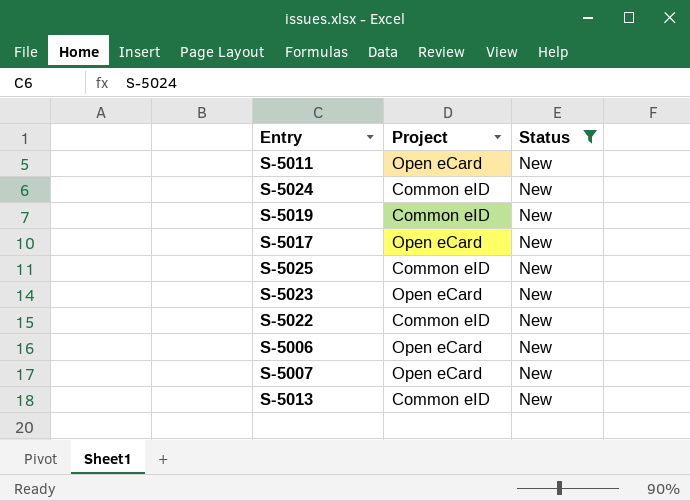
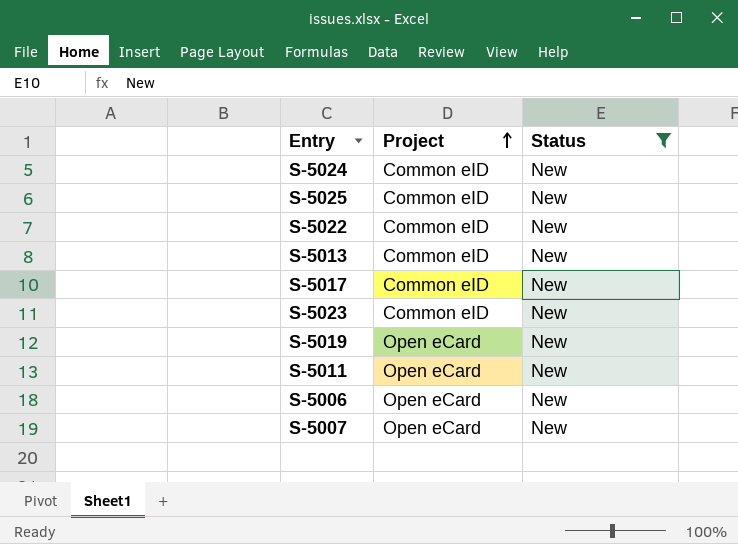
row order: none -> Project ascending
S-5017 | Project: Open eCard -> Common eID
S-5023 | Project: Open eCard -> Common eID
S-5019 | Project: Common eID -> Open eCard

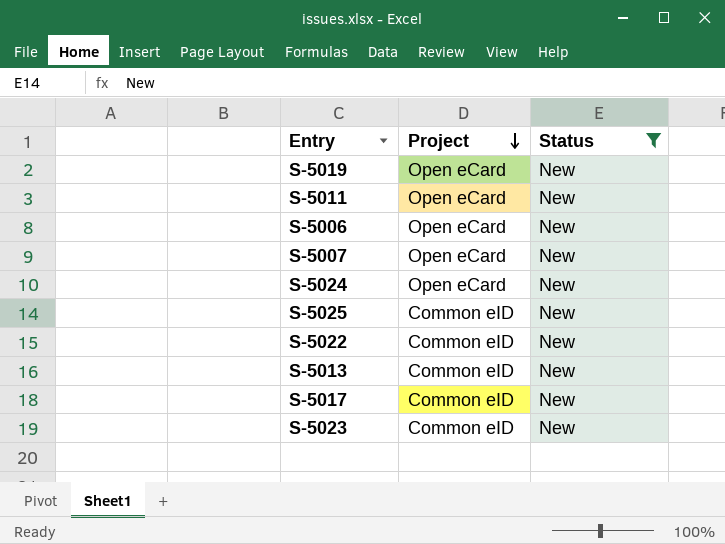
row order: Project ascending -> Project descending
S-5024 | Project: Common eID -> Open eCard

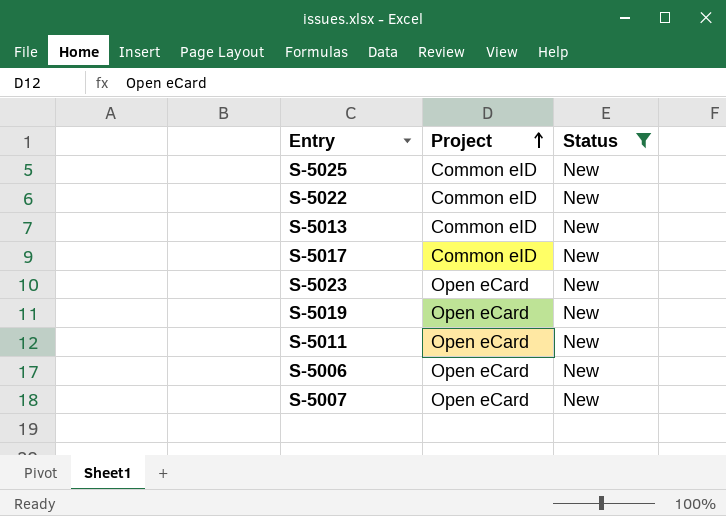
row order: Project descending -> Project ascending
row S-5024: Open eCard | New -> none
S-5023 | Project: Common eID -> Open eCard

